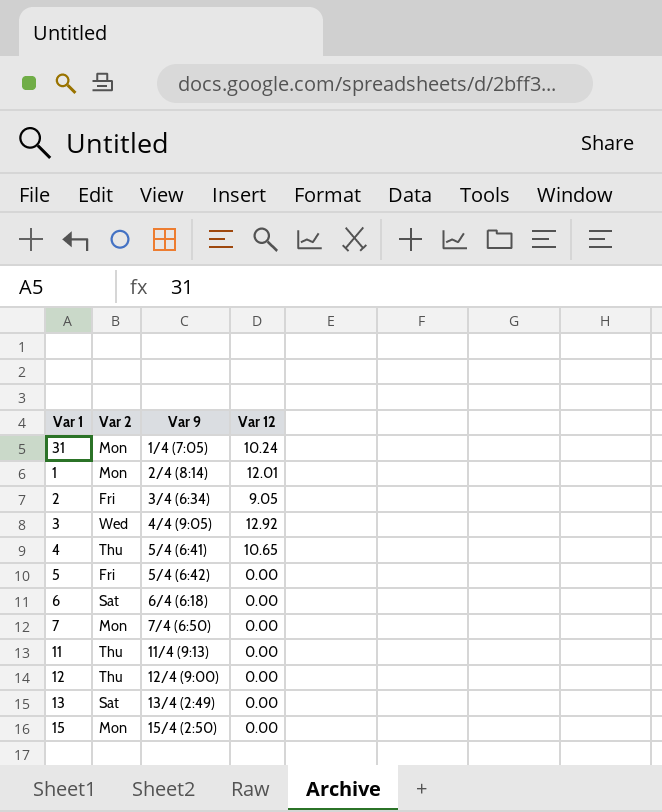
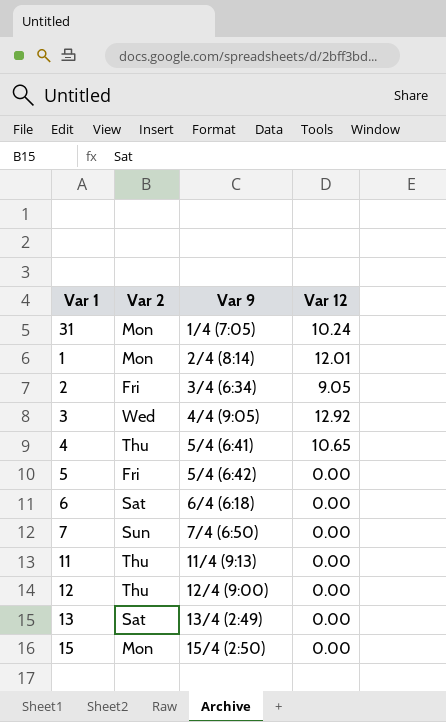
7 | Var 2: Mon -> Sun

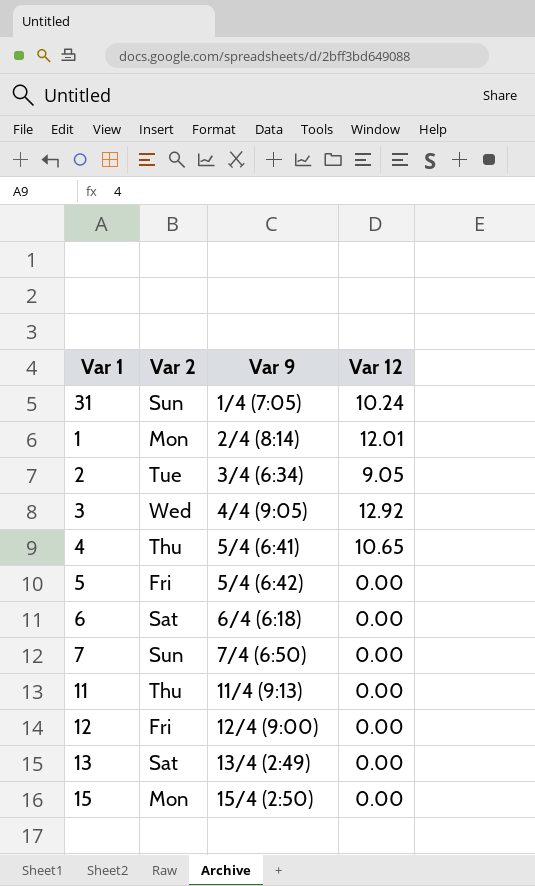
31 | Var 2: Mon -> Sun
2 | Var 2: Fri -> Tue
12 | Var 2: Thu -> Fri

